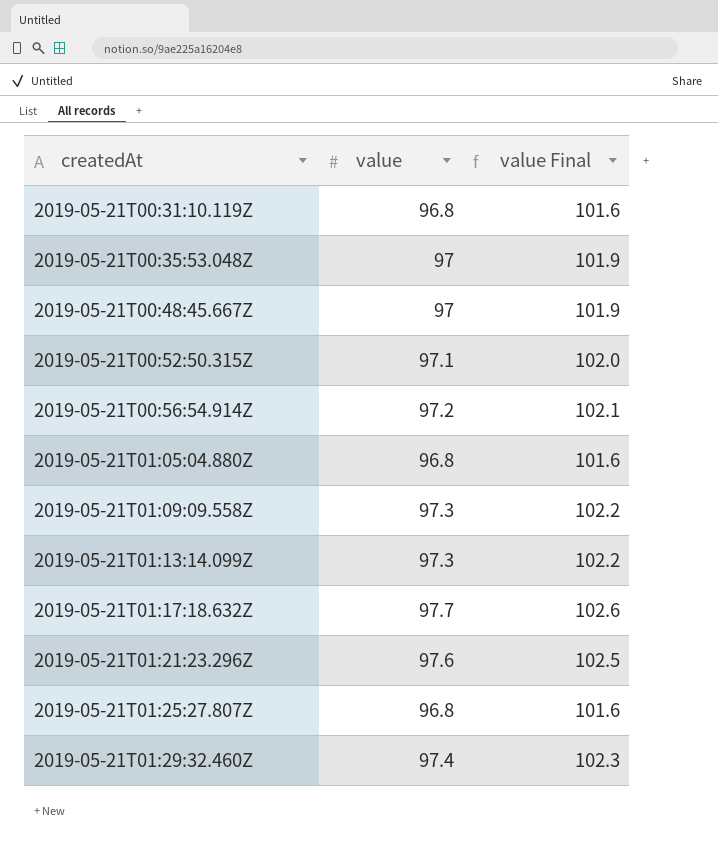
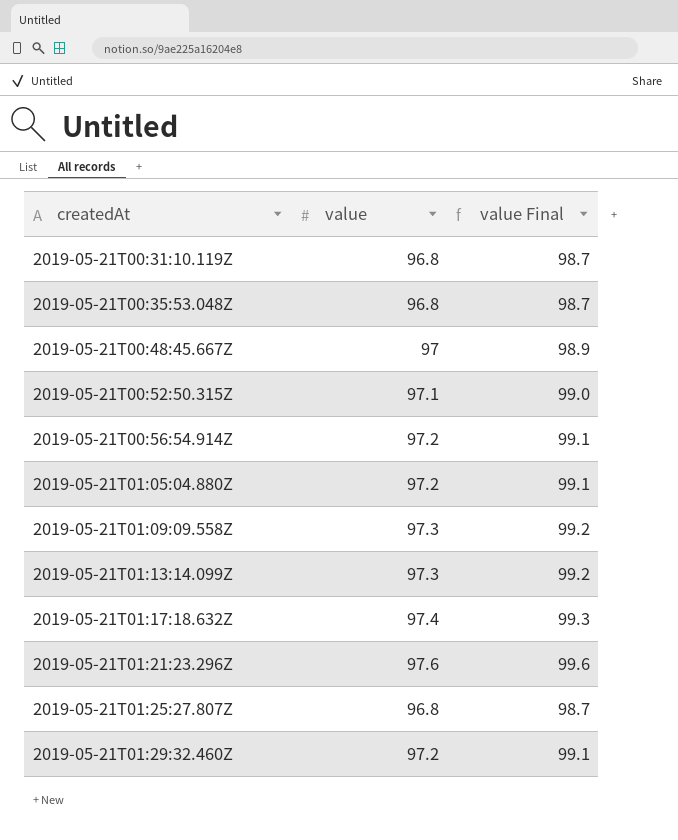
column value Final | formula: [value] * 1.05 -> [value] * 1.02
2019-05-21T00:35:53.048Z | value: 97 -> 96.8
2019-05-21T01:05:04.880Z | value: 96.8 -> 97.2
2019-05-21T01:17:18.632Z | value: 97.7 -> 97.4
2019-05-21T01:29:32.460Z | value: 97.4 -> 97.2

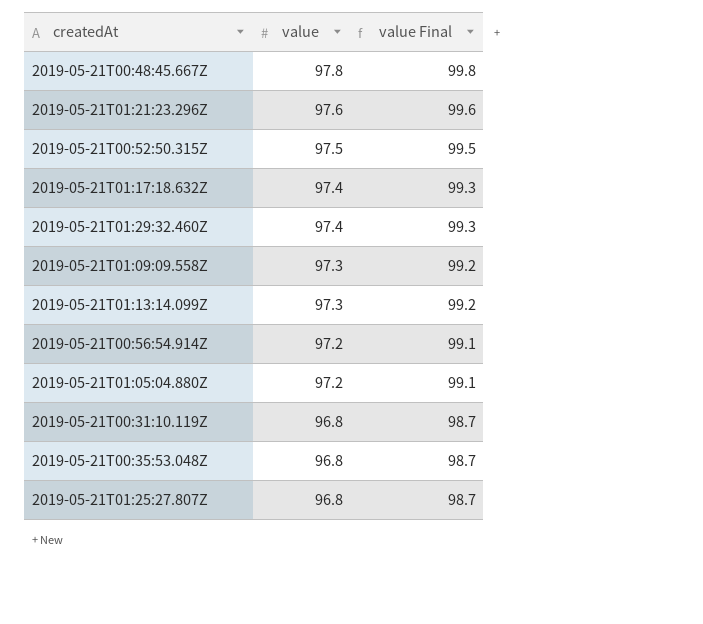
row order: createdAt ascending -> value descending
2019-05-21T00:48:45.667Z | value: 97 -> 97.8
2019-05-21T00:48:45.667Z | value Final: 98.9 -> 99.8
2019-05-21T00:52:50.315Z | value: 97.1 -> 97.5
2019-05-21T00:52:50.315Z | value Final: 99.0 -> 99.5
2019-05-21T01:29:32.460Z | value: 97.2 -> 97.4
2019-05-21T01:29:32.460Z | value Final: 99.1 -> 99.3

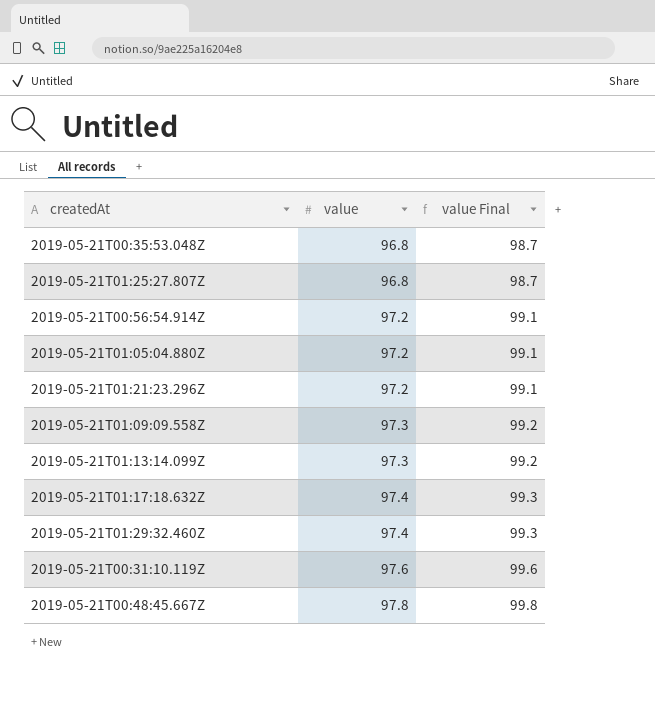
row order: value descending -> value ascending
row 2019-05-21T00:52:50.315Z: 97.5 | 99.5 -> none
2019-05-21T01:21:23.296Z | value: 97.6 -> 97.2
2019-05-21T01:21:23.296Z | value Final: 99.6 -> 99.1
2019-05-21T00:31:10.119Z | value: 96.8 -> 97.6
2019-05-21T00:31:10.119Z | value Final: 98.7 -> 99.6

